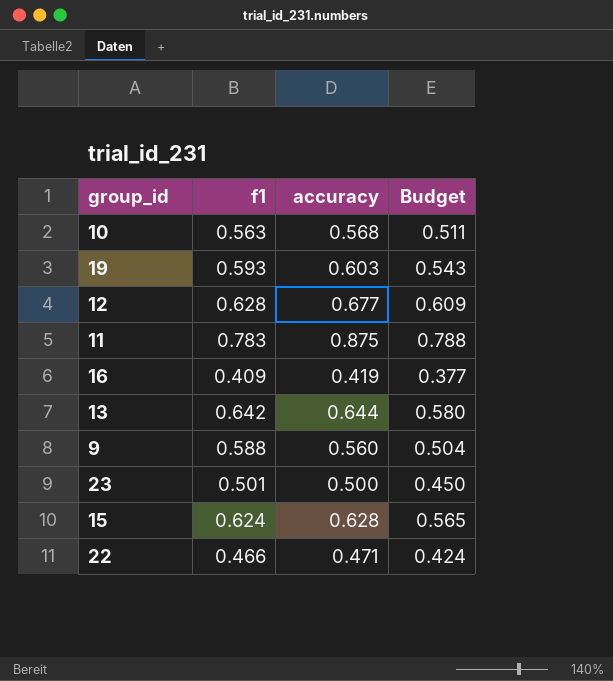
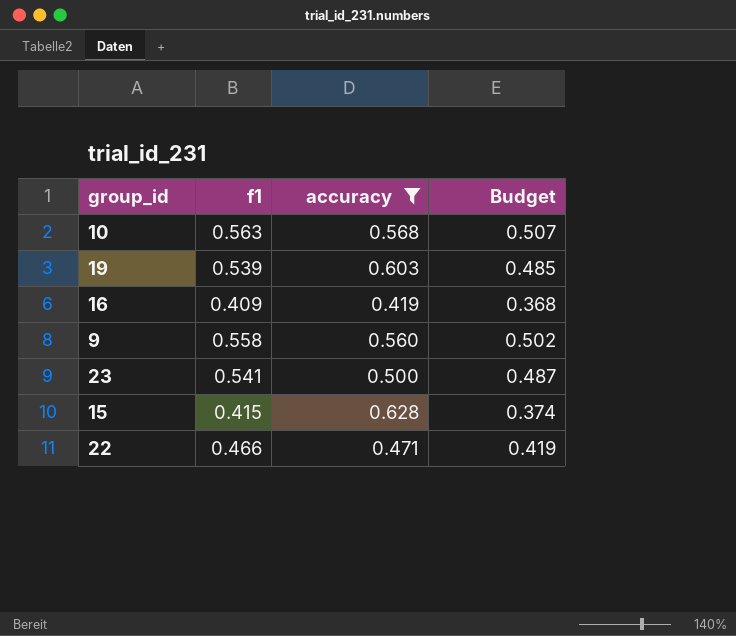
filter: none -> accuracy <= 0.628
column Budget | formula: [accuracy] * 0.9 -> [f1] * 0.9
19 | f1: 0.593 -> 0.539
9 | f1: 0.588 -> 0.558
23 | f1: 0.501 -> 0.541
15 | f1: 0.624 -> 0.415

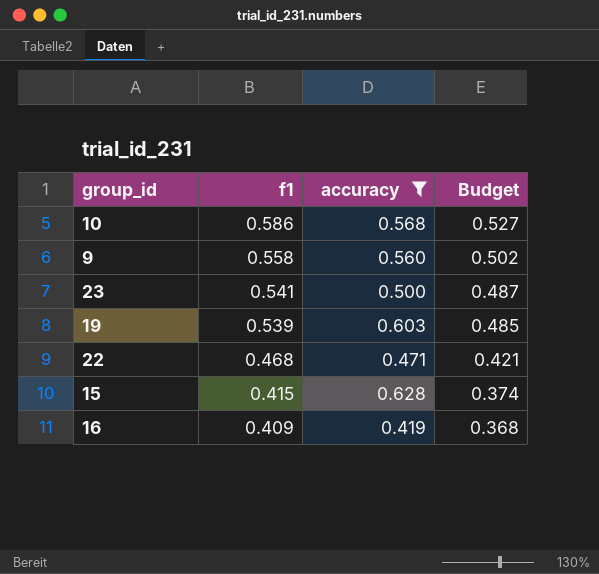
row order: none -> f1 descending
10 | f1: 0.563 -> 0.586
10 | Budget: 0.507 -> 0.527
22 | f1: 0.466 -> 0.468
22 | Budget: 0.419 -> 0.421

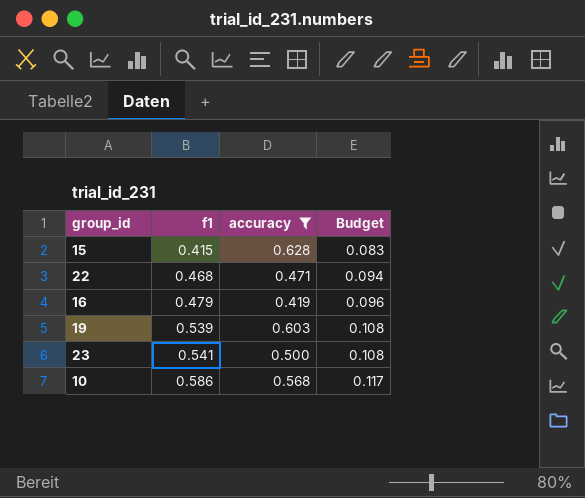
row order: f1 descending -> f1 ascending
column Budget | formula: [f1] * 0.9 -> [f1] * 0.2
row 9: 0.558 | 0.560 | 0.502 -> none
16 | f1: 0.409 -> 0.479

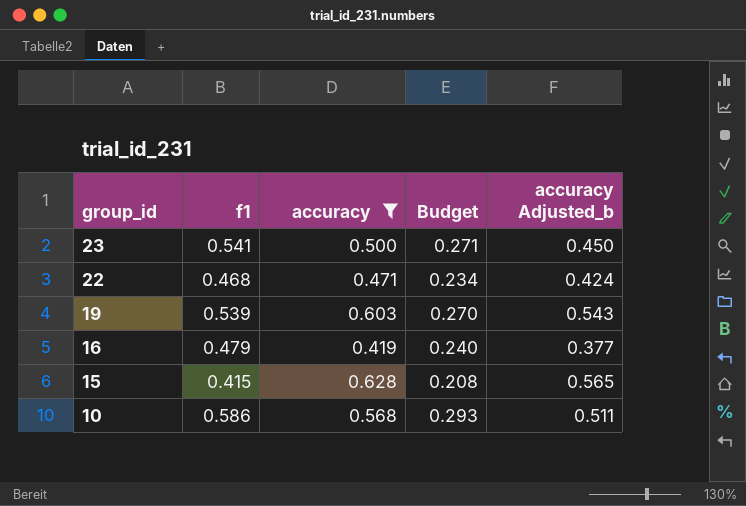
row order: f1 ascending -> group_id descending
column Budget | formula: [f1] * 0.2 -> [f1] * 0.5
column accuracy Adjusted_b | formula: none -> [accuracy] * 0.9

